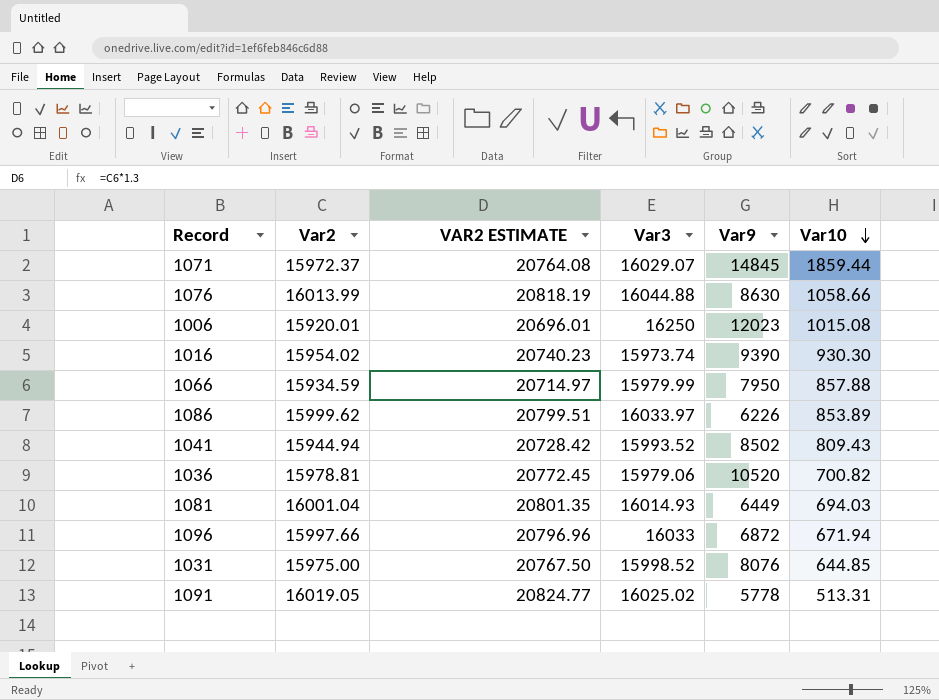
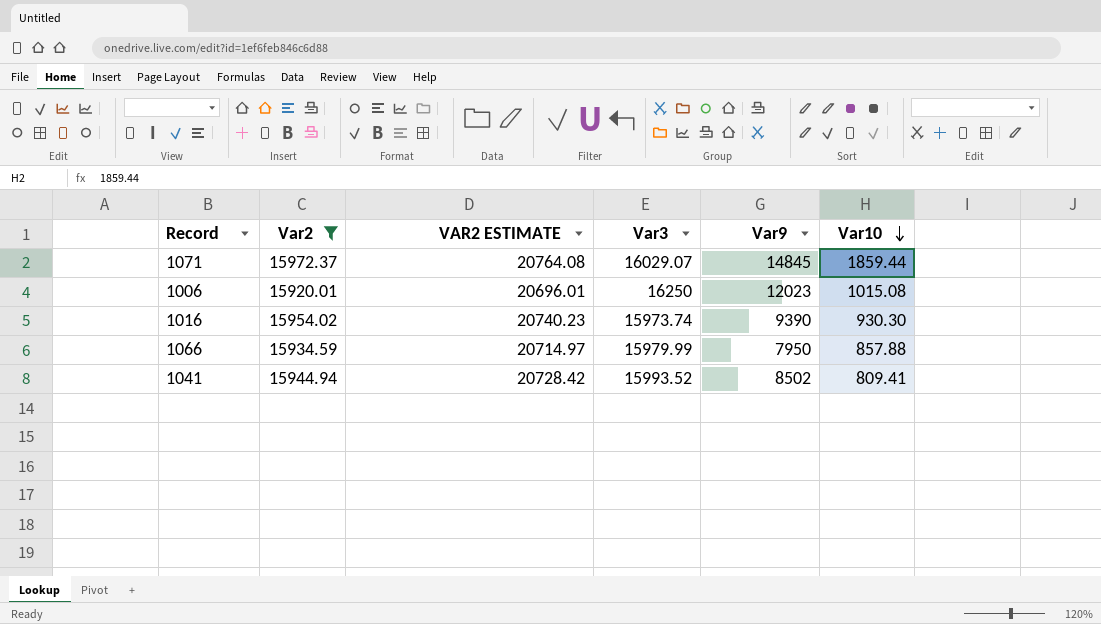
filter: none -> Var2 <= 15972.37
1041 | Var10: 809.43 -> 809.41

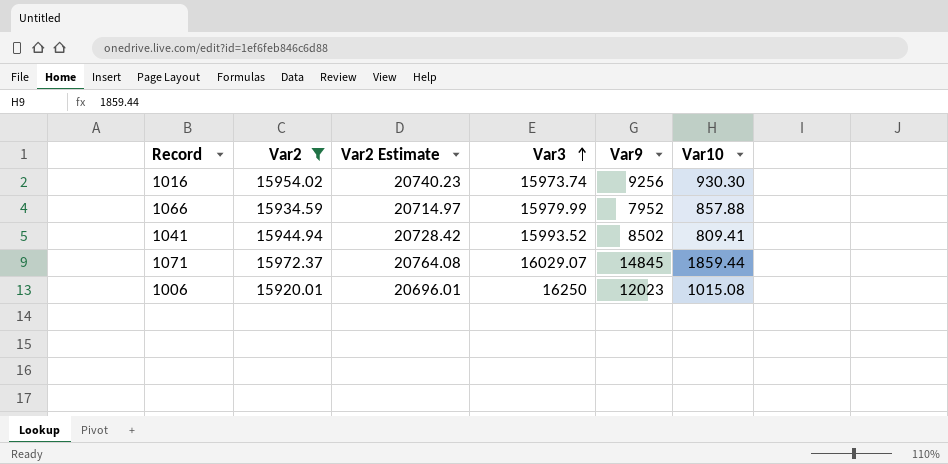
row order: Var10 descending -> Var3 ascending
column name: VAR2 ESTIMATE -> Var2 Estimate
1016 | Var9: 9390 -> 9256
1066 | Var9: 7950 -> 7952

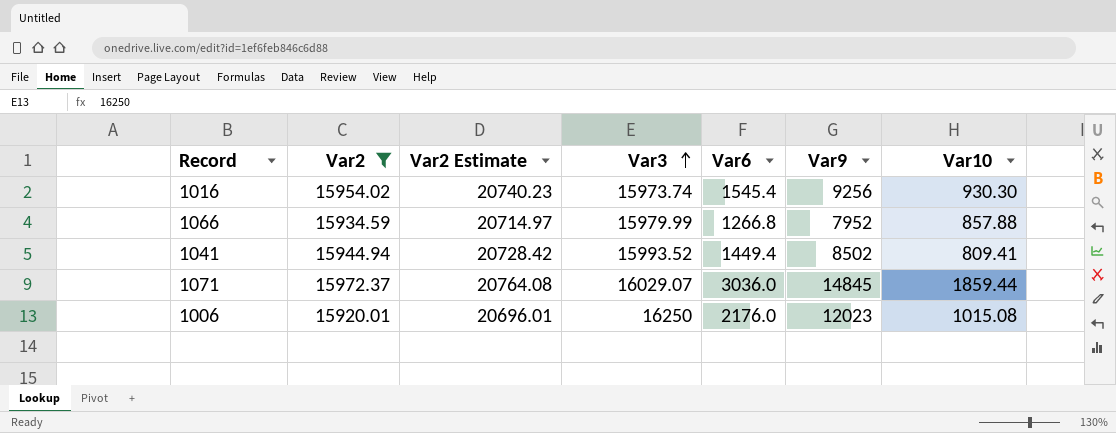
column Var6 | position: none -> 5

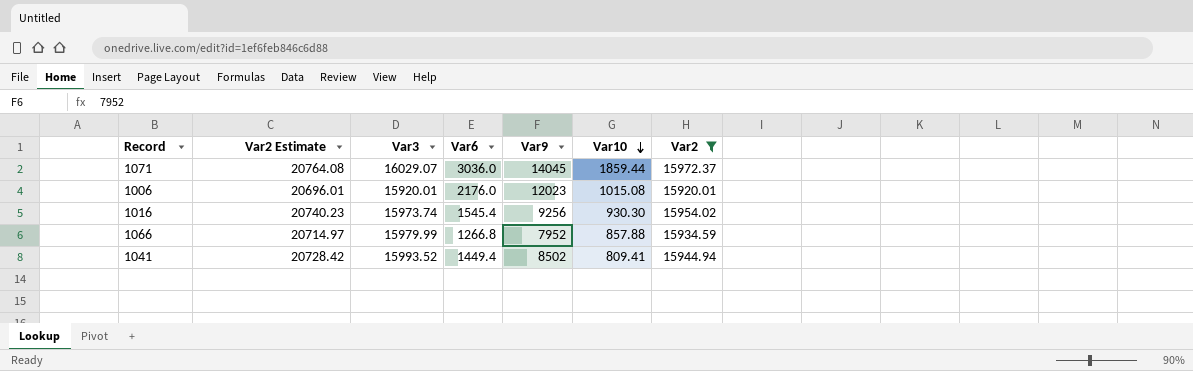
row order: Var3 ascending -> Var10 descending
column Var2 | position: 2 -> 7
1071 | Var9: 14845 -> 14045
1006 | Var3: 16250 -> 15920.01

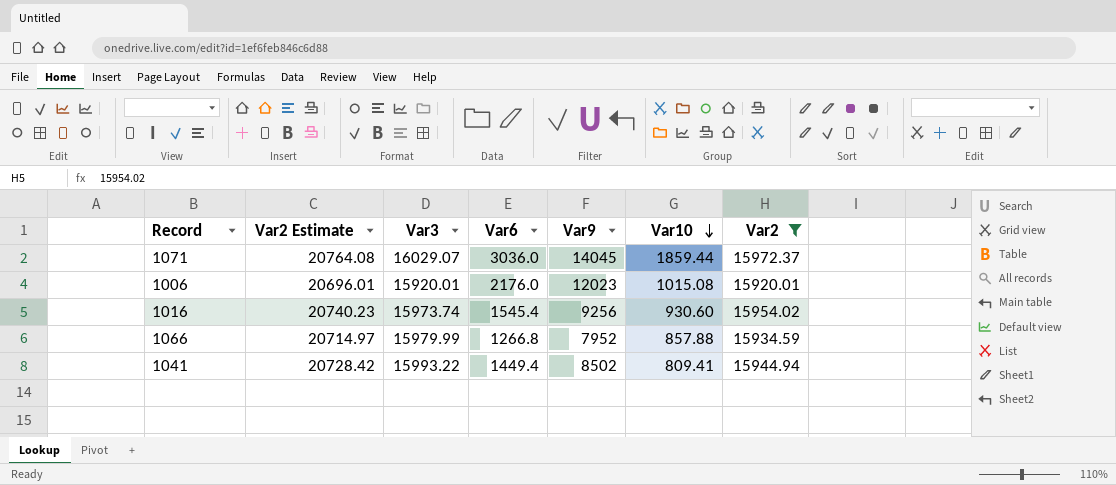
1016 | Var10: 930.30 -> 930.60
1041 | Var3: 15993.52 -> 15993.22

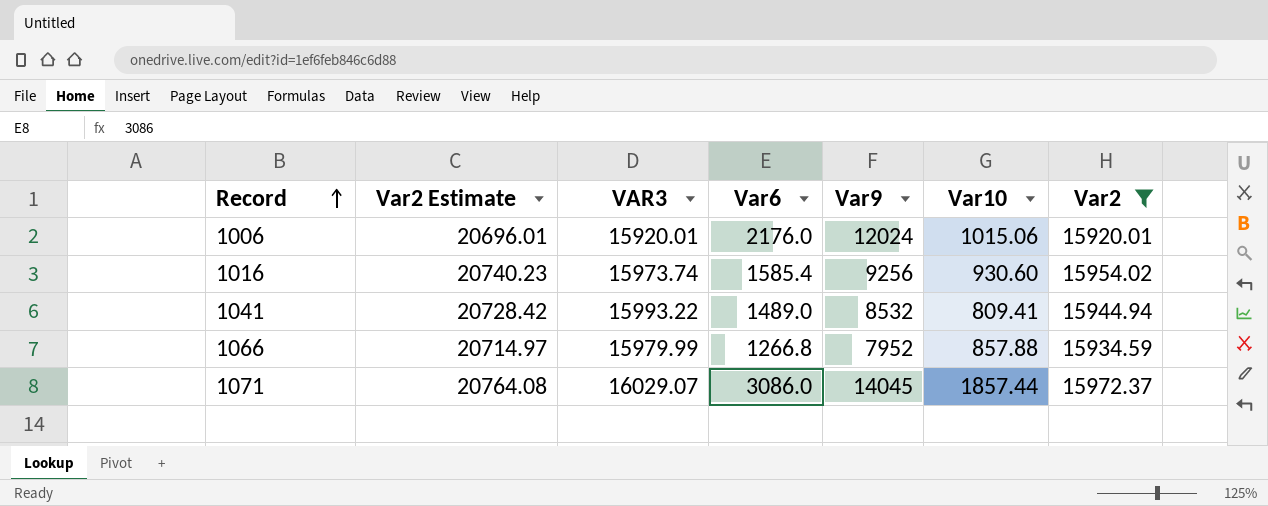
row order: Var10 descending -> Record ascending
column name: Var3 -> VAR3
1006 | Var9: 12023 -> 12024
1006 | Var10: 1015.08 -> 1015.06
1016 | Var6: 1545.4 -> 1585.4
1041 | Var6: 1449.4 -> 1489.0
1041 | Var9: 8502 -> 8532
1071 | Var6: 3036.0 -> 3086.0
1071 | Var10: 1859.44 -> 1857.44

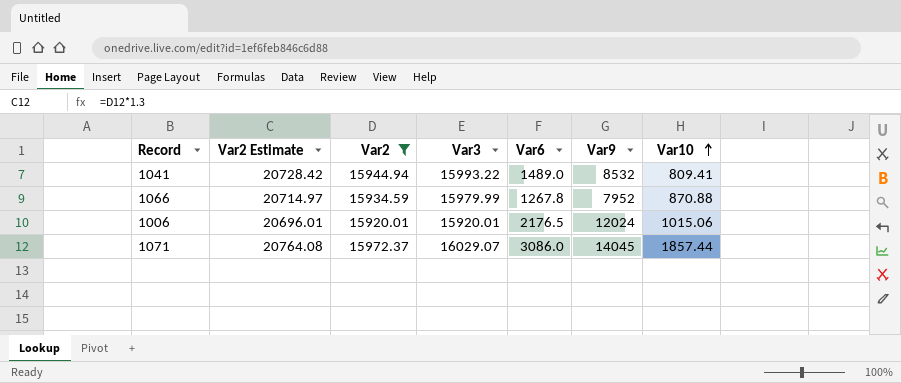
row order: Record ascending -> Var10 ascending
column Var2 | position: 7 -> 3
column name: VAR3 -> Var3
row 1016: 20740.23 | 15973.74 | 1585.4 | 9256 | 930.60 | 15954.02 -> none
1066 | Var6: 1266.8 -> 1267.8
1066 | Var10: 857.88 -> 870.88
1006 | Var6: 2176.0 -> 2176.5

